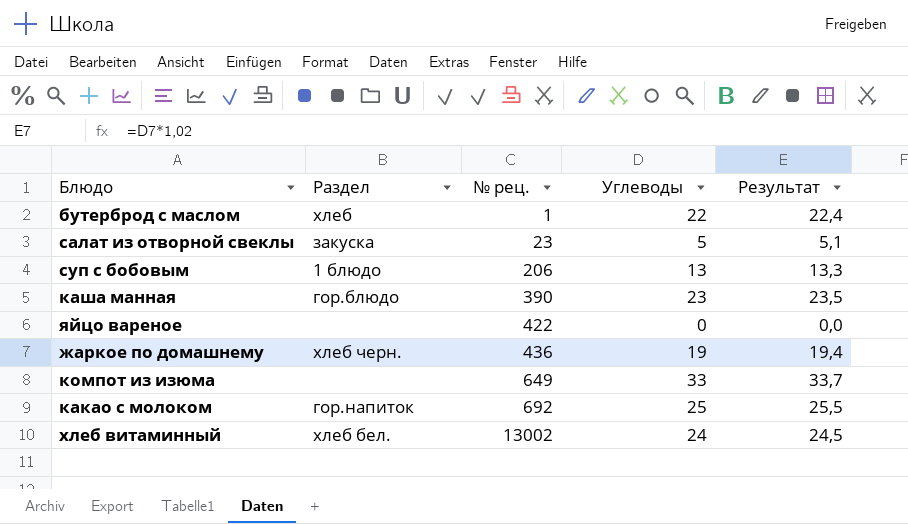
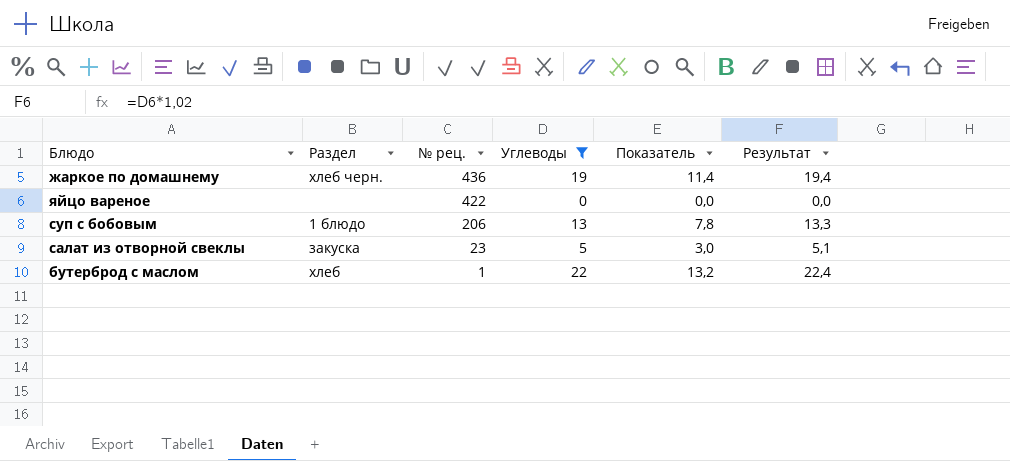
filter: none -> Углеводы <= 22
row order: № рец. ascending -> № рец. descending
column Показатель | formula: none -> [Углеводы] * 0,6

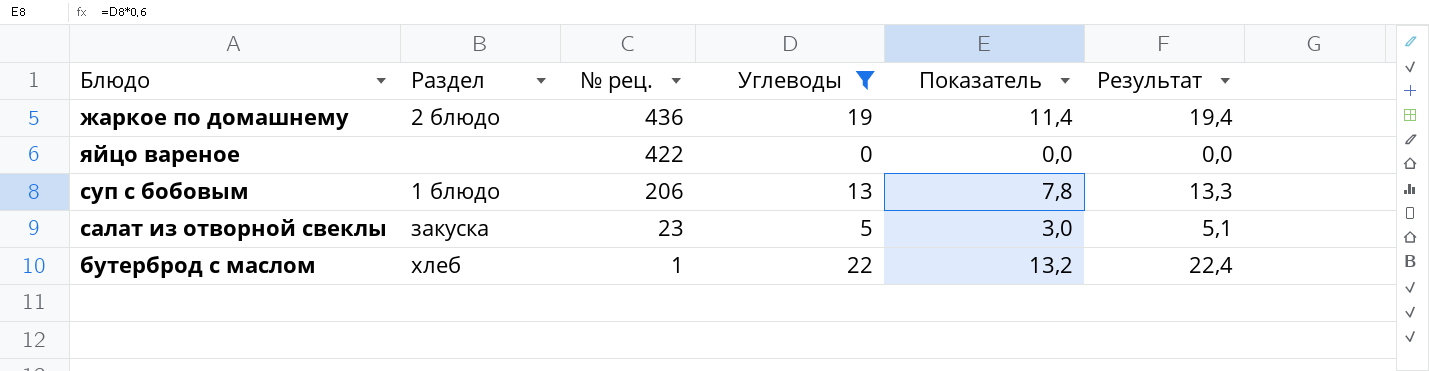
жаркое по домашнему | Раздел: хлеб черн. -> 2 блюдо

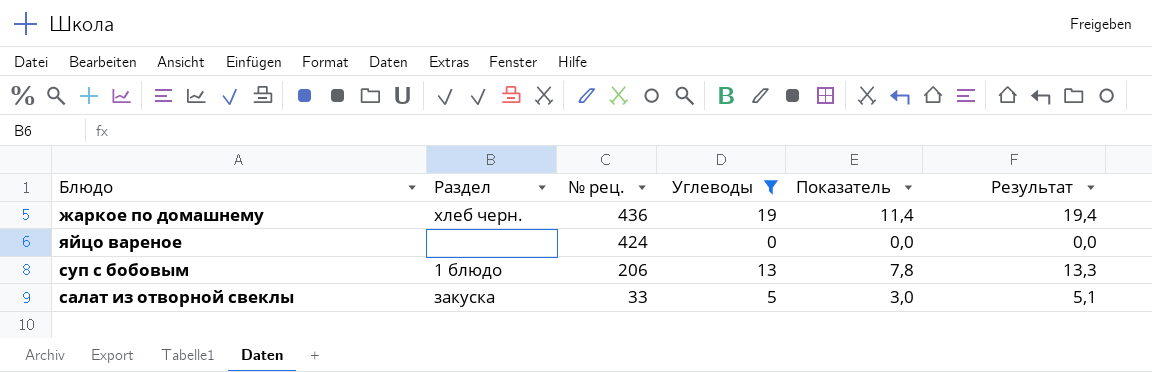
row бутерброд с маслом: хлеб | 1 | 22 | 13,2 | 22,4 -> none
жаркое по домашнему | Раздел: 2 блюдо -> хлеб черн.
яйцо вареное | № рец.: 422 -> 424
салат из отворной свеклы | № рец.: 23 -> 33

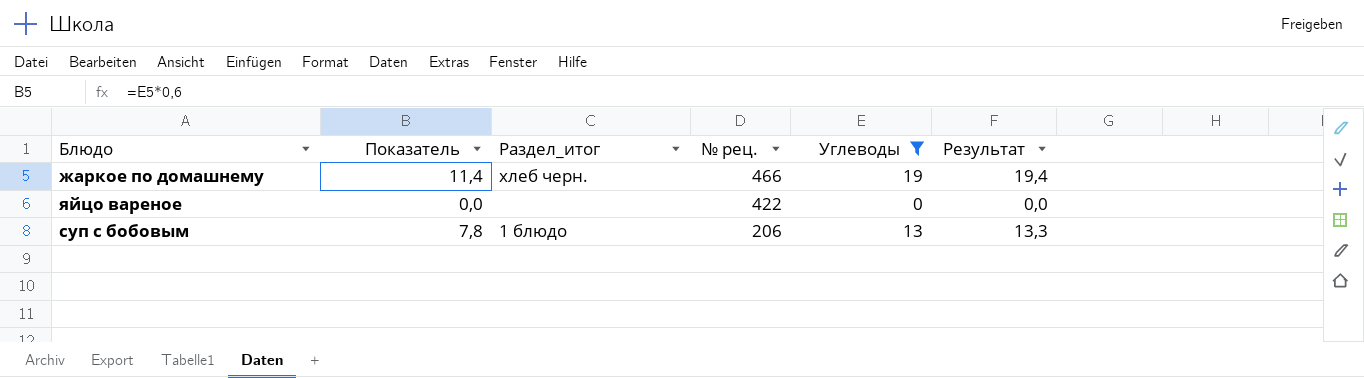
column Показатель | position: 5 -> 2
column name: Раздел -> Раздел_итог
row салат из отворной свеклы: закуска | 33 | 5 | 3,0 | 5,1 -> none
жаркое по домашнему | № рец.: 436 -> 466
яйцо вареное | № рец.: 424 -> 422

